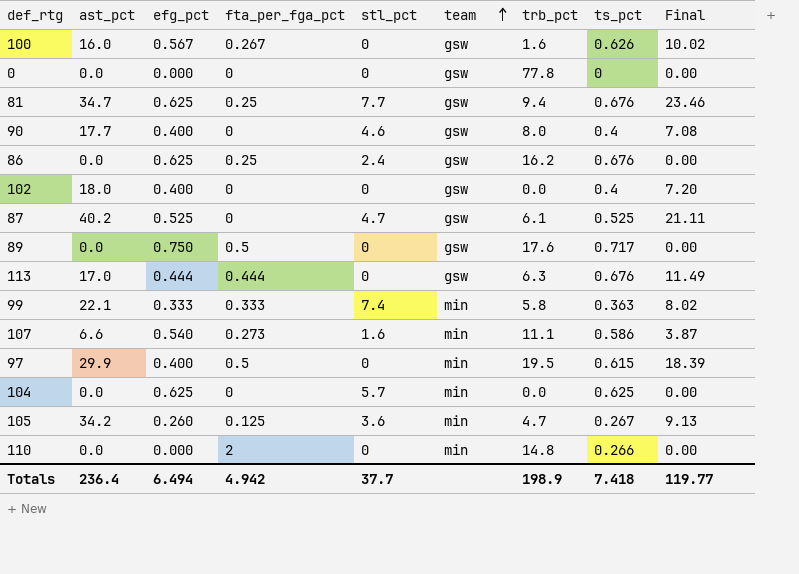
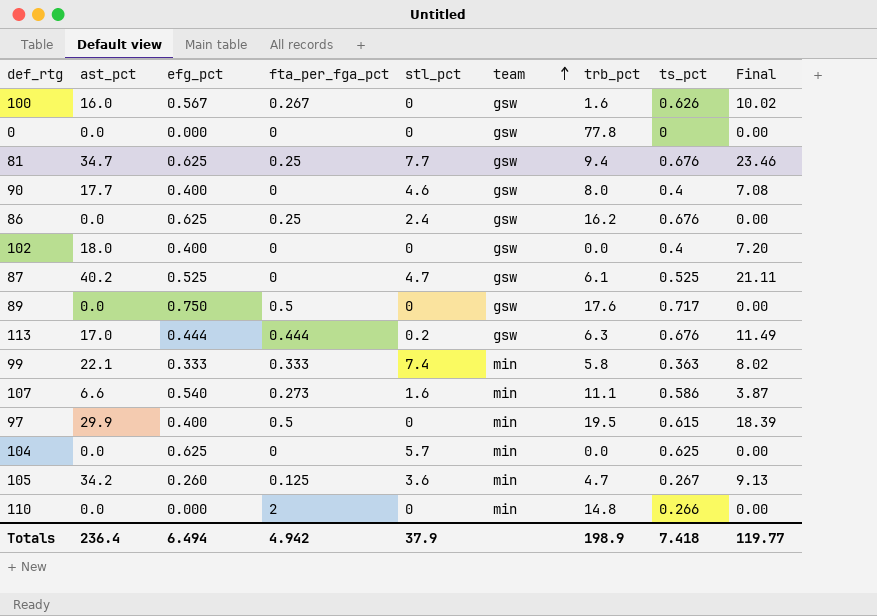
113 | stl_pct: 0 -> 0.2
Totals | stl_pct: 37.7 -> 37.9

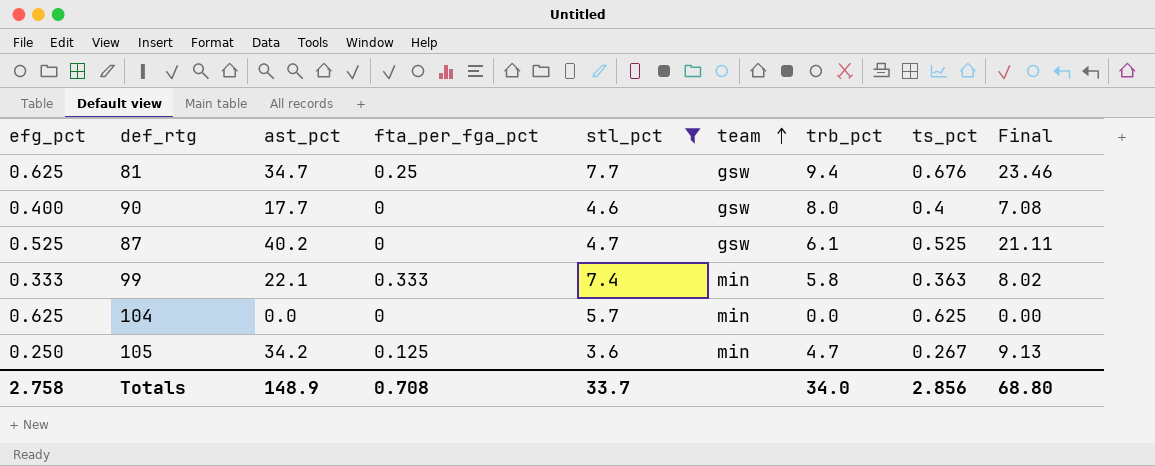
filter: none -> stl_pct >= 3.6
column efg_pct | position: 3 -> 1
105 | efg_pct: 0.260 -> 0.250
Totals | efg_pct: 6.494 -> 2.758
Totals | ast_pct: 236.4 -> 148.9
Totals | fta_per_fga_pct: 4.942 -> 0.708
Totals | stl_pct: 37.9 -> 33.7
Totals | trb_pct: 198.9 -> 34.0
Totals | ts_pct: 7.418 -> 2.856
Totals | Final: 119.77 -> 68.80

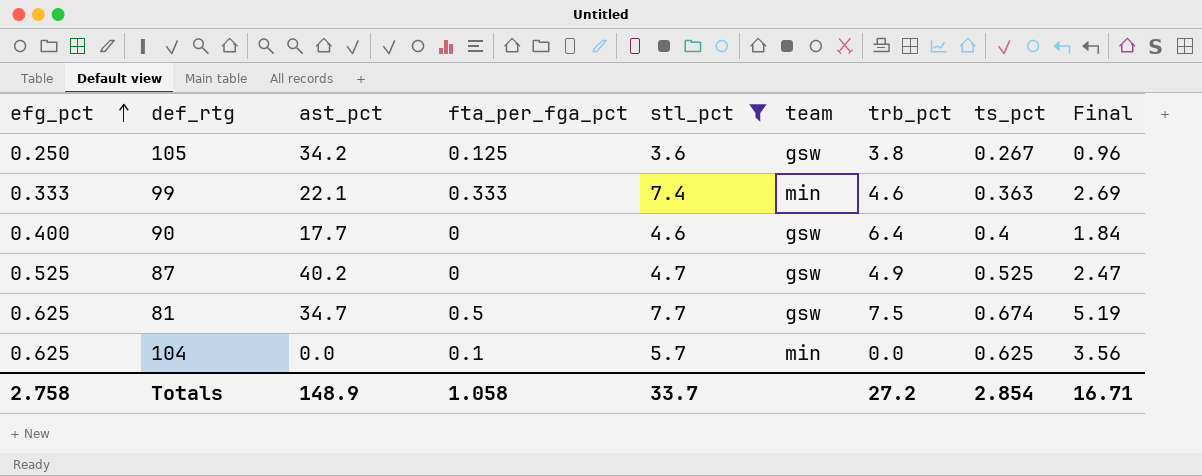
row order: team ascending -> efg_pct ascending
column Final | formula: [ast_pct] * [ts_pct] -> [stl_pct] * [ts_pct]
105 | team: min -> gsw
105 | trb_pct: 4.7 -> 3.8
99 | trb_pct: 5.8 -> 4.6
90 | trb_pct: 8.0 -> 6.4
87 | trb_pct: 6.1 -> 4.9
81 | fta_per_fga_pct: 0.25 -> 0.5
81 | trb_pct: 9.4 -> 7.5
81 | ts_pct: 0.676 -> 0.674
104 | fta_per_fga_pct: 0 -> 0.1
Totals | fta_per_fga_pct: 0.708 -> 1.058
Totals | trb_pct: 34.0 -> 27.2
Totals | ts_pct: 2.856 -> 2.854
Totals | Final: 68.80 -> 16.71

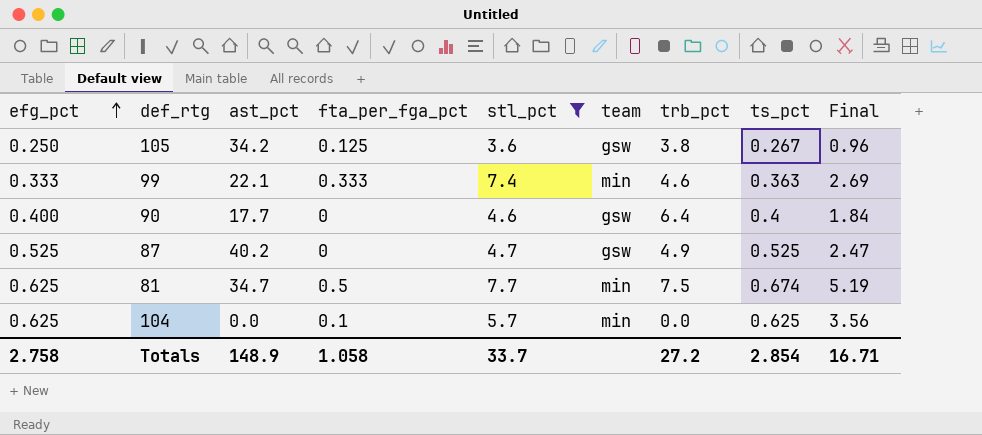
81 | team: gsw -> min

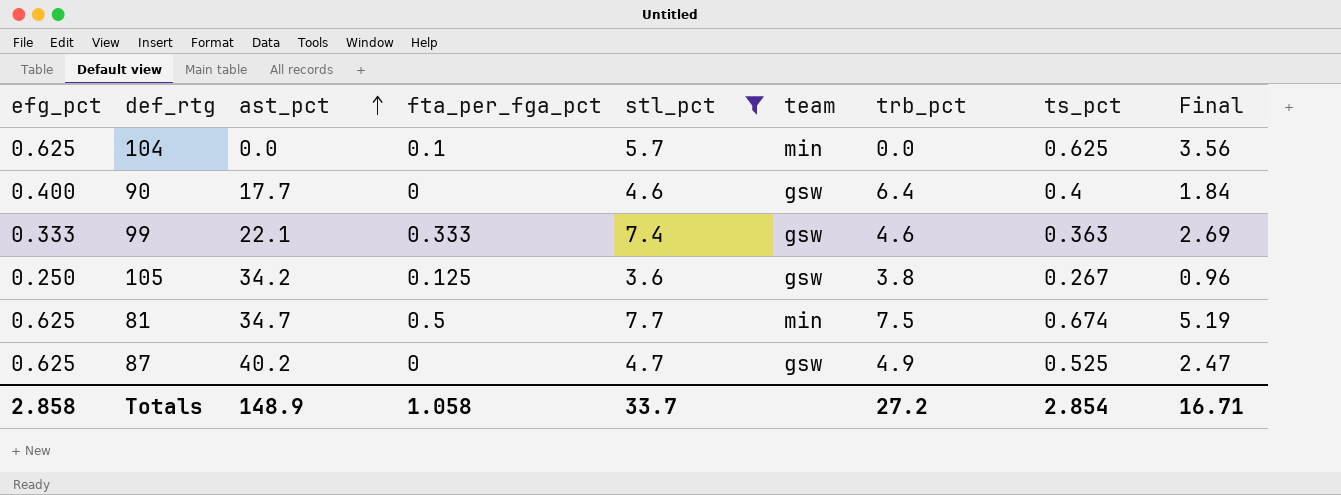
row order: efg_pct ascending -> ast_pct ascending
99 | team: min -> gsw
87 | efg_pct: 0.525 -> 0.625
Totals | efg_pct: 2.758 -> 2.858

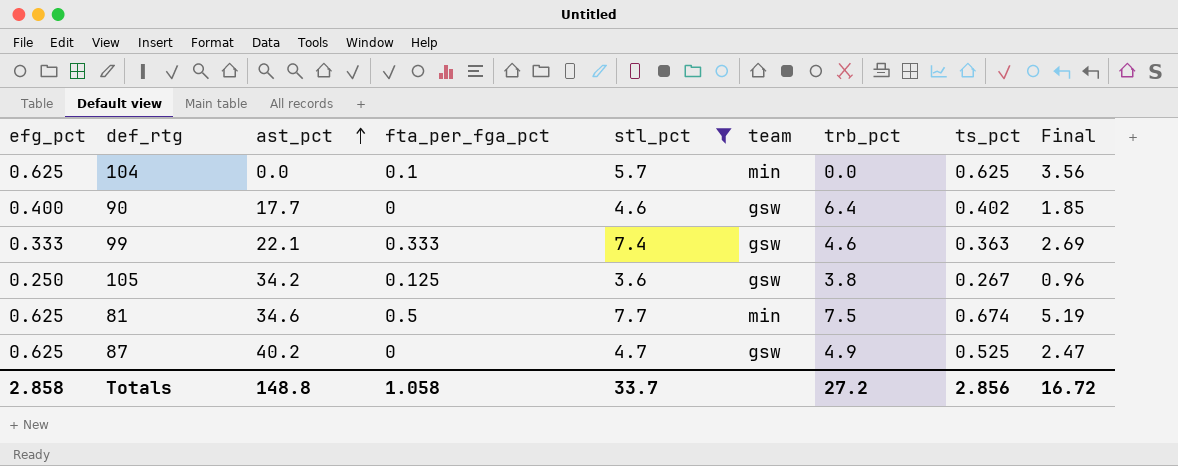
90 | ts_pct: 0.4 -> 0.402
90 | Final: 1.84 -> 1.85
81 | ast_pct: 34.7 -> 34.6
Totals | ast_pct: 148.9 -> 148.8
Totals | ts_pct: 2.854 -> 2.856
Totals | Final: 16.71 -> 16.72

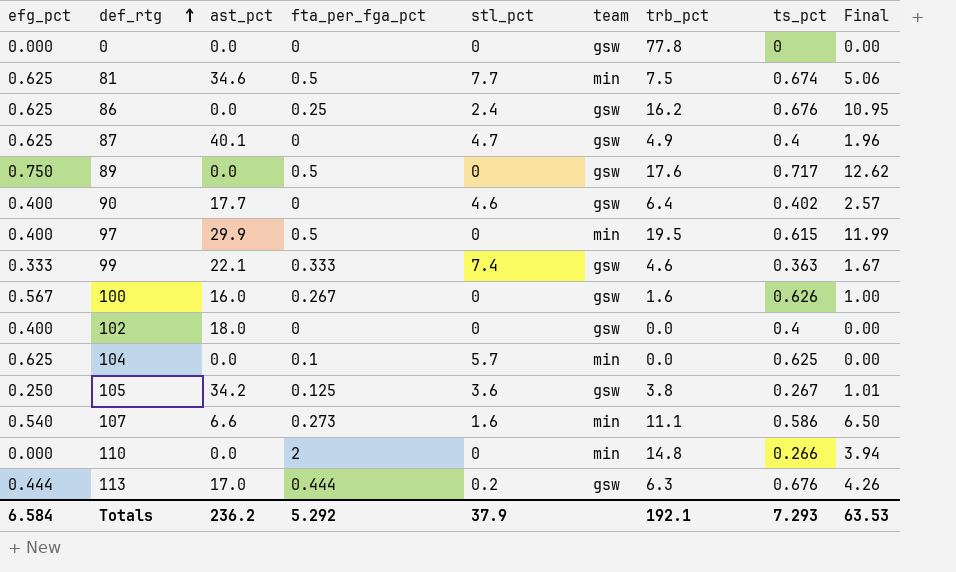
filter: stl_pct >= 3.6 -> none
row order: ast_pct ascending -> def_rtg ascending
column Final | formula: [stl_pct] * [ts_pct] -> [trb_pct] * [ts_pct]
87 | ast_pct: 40.2 -> 40.1
87 | ts_pct: 0.525 -> 0.4
Totals | efg_pct: 2.858 -> 6.584
Totals | ast_pct: 148.8 -> 236.2
Totals | fta_per_fga_pct: 1.058 -> 5.292
Totals | stl_pct: 33.7 -> 37.9
Totals | trb_pct: 27.2 -> 192.1
Totals | ts_pct: 2.856 -> 7.293
Totals | Final: 16.72 -> 63.53

